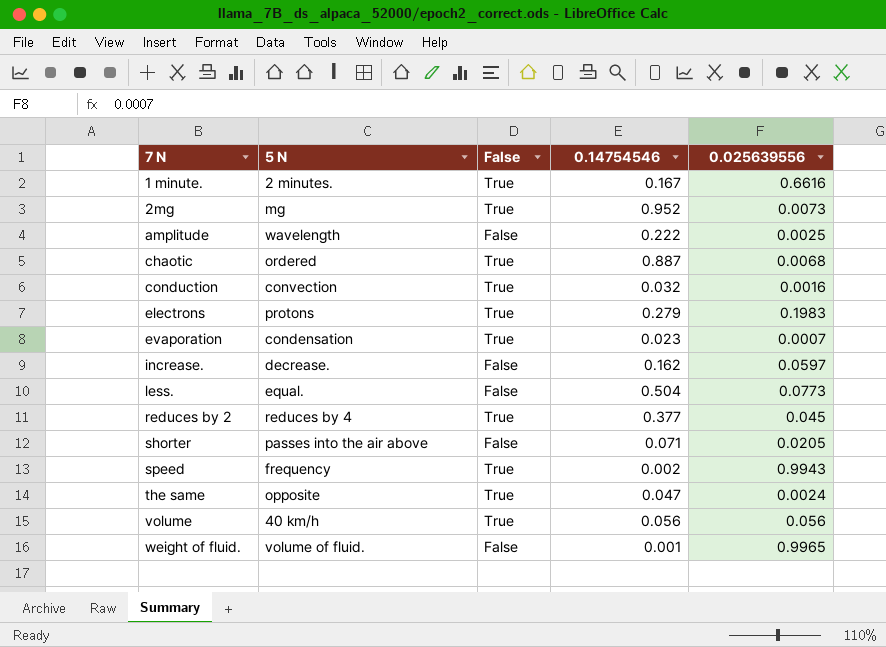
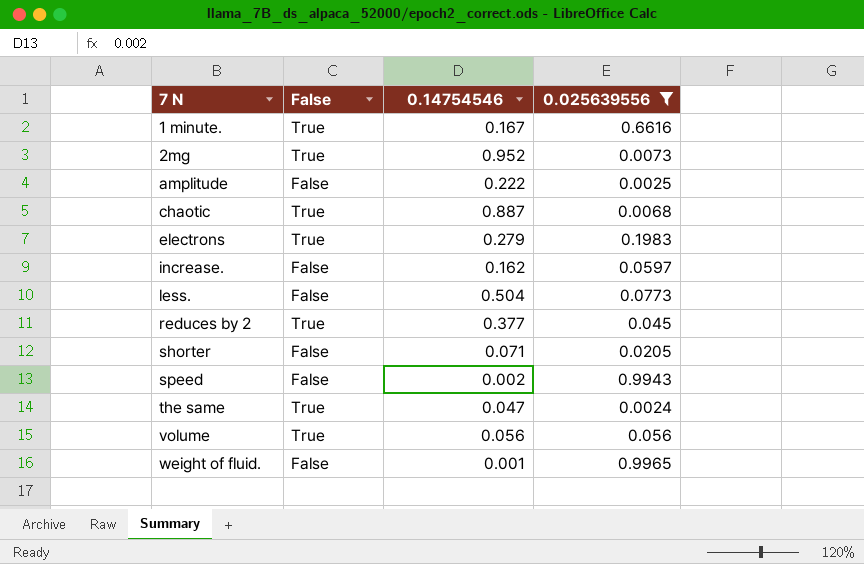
filter: none -> 0.025639556 >= 0.0024
column 5 N | position: 2 -> none
speed | False: True -> False

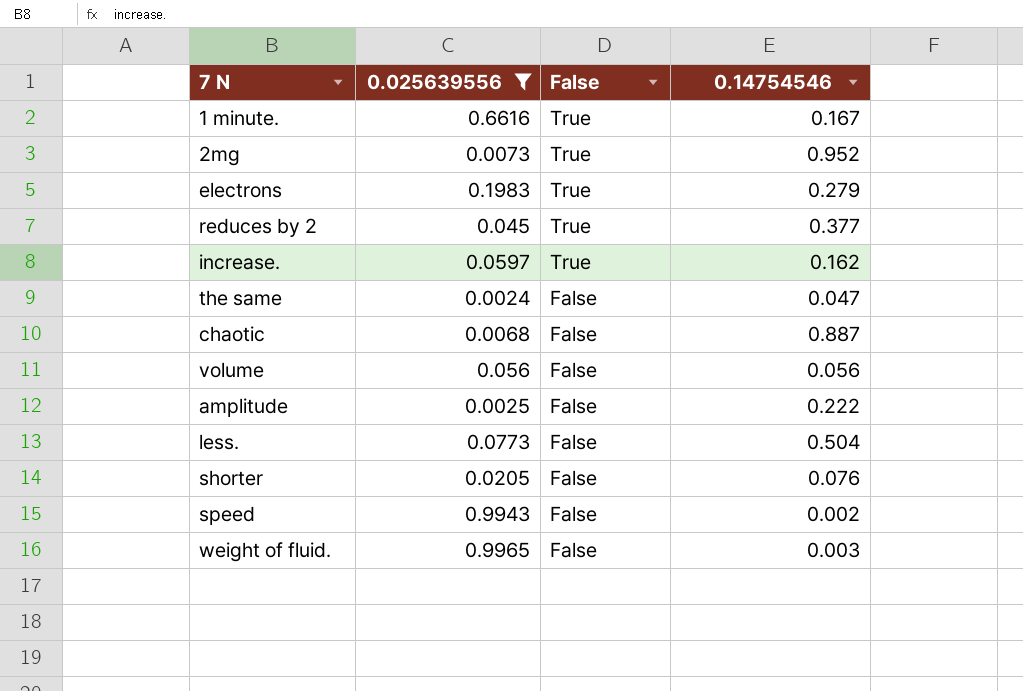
row order: 7 N ascending -> False descending
column 0.025639556 | position: 4 -> 2
increase. | False: False -> True
the same | False: True -> False
chaotic | False: True -> False
volume | False: True -> False
shorter | 0.14754546: 0.071 -> 0.076
weight of fluid. | 0.14754546: 0.001 -> 0.003

